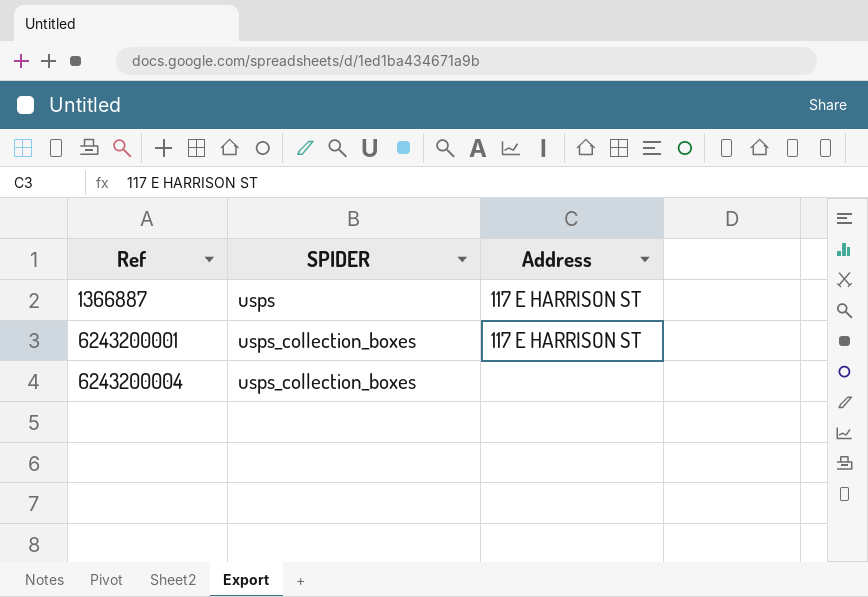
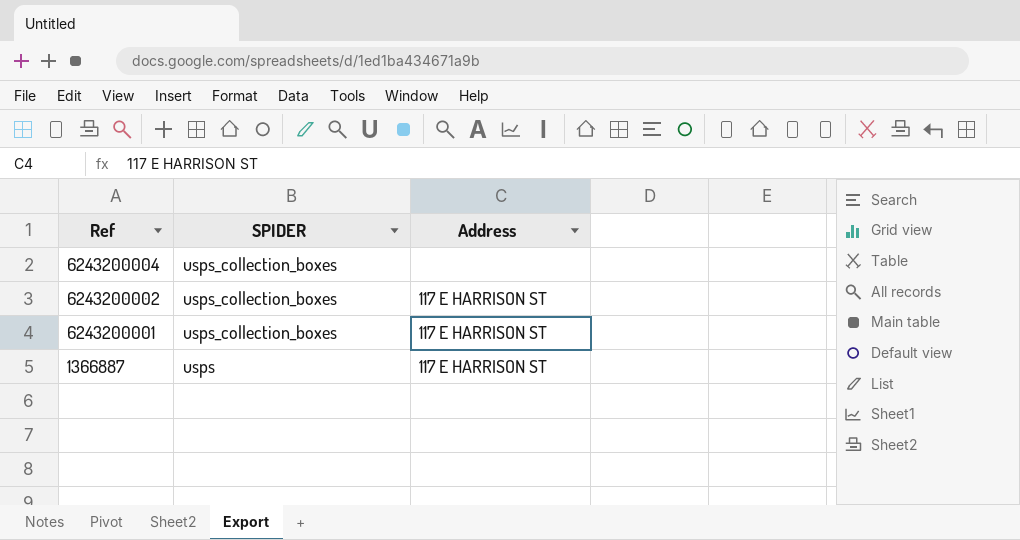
row order: Ref ascending -> Ref descending
row 6243200002: none -> usps_collection_boxes | 117 E HARRISON ST

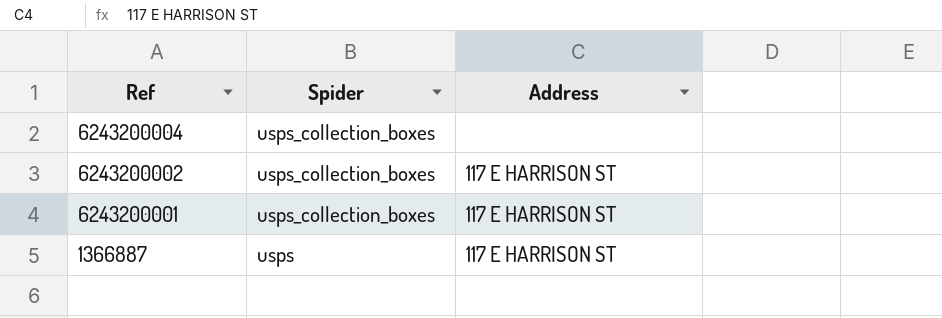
column name: SPIDER -> Spider

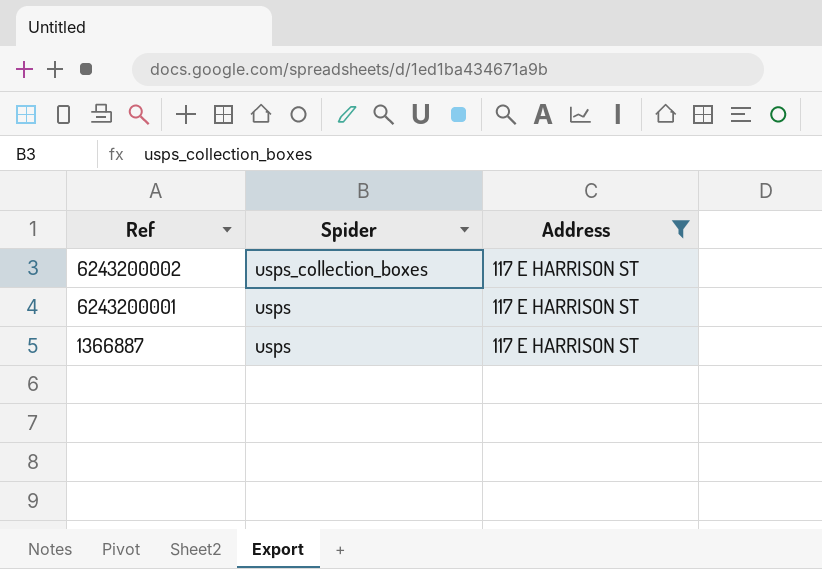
filter: none -> Address = 117 E HARRISON ST
6243200001 | Spider: usps_collection_boxes -> usps

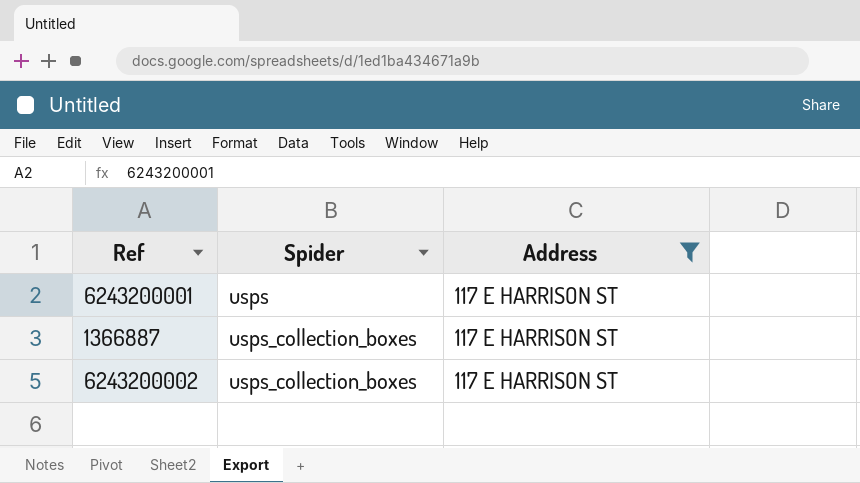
row order: Ref descending -> Spider ascending
1366887 | Spider: usps -> usps_collection_boxes

